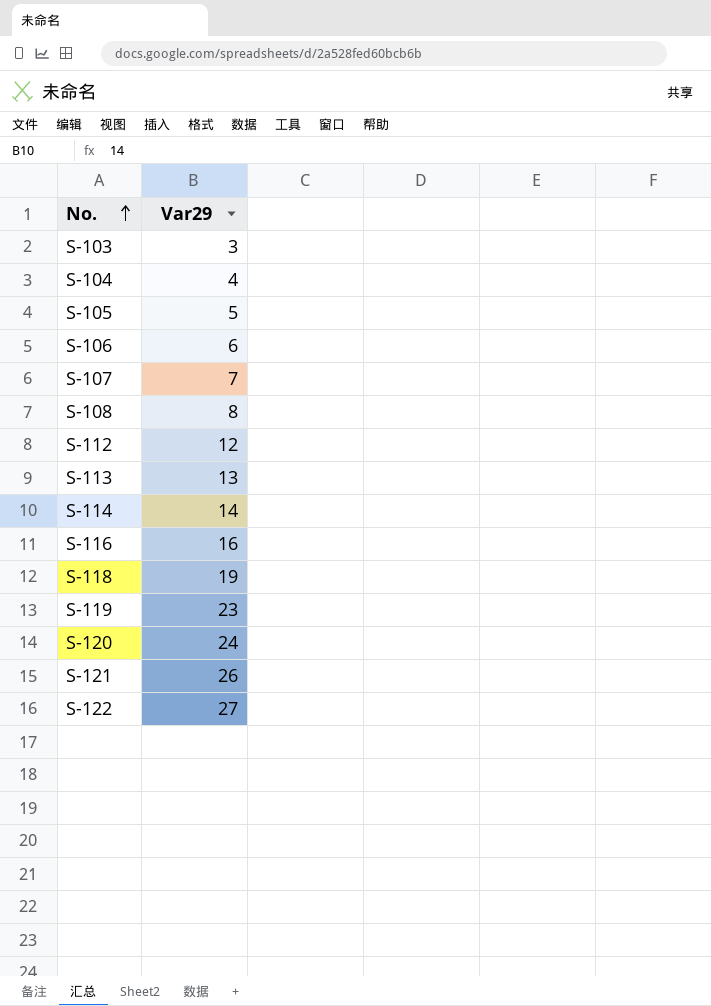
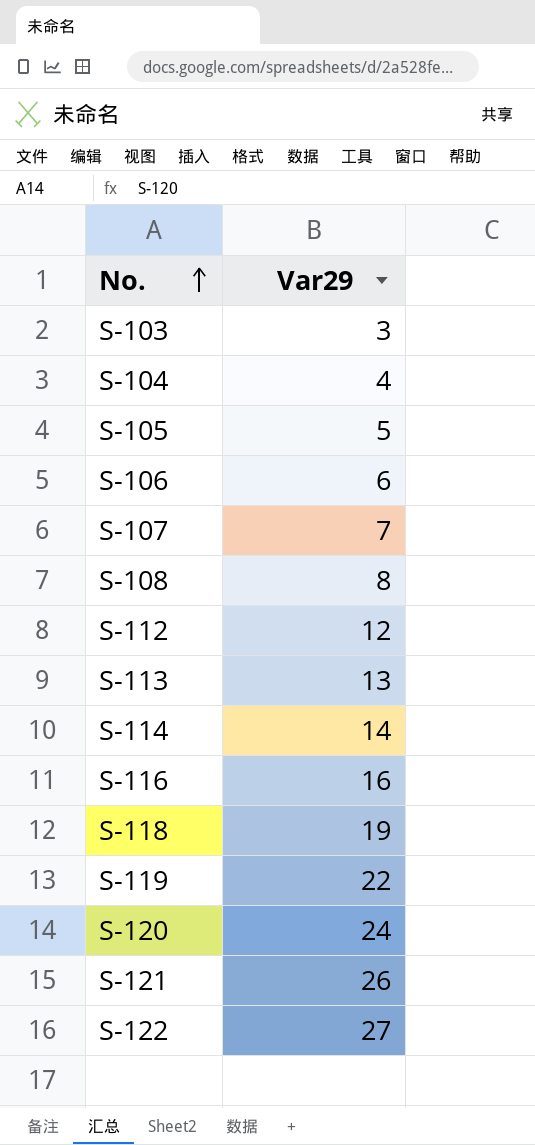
S-119 | Var29: 23 -> 22

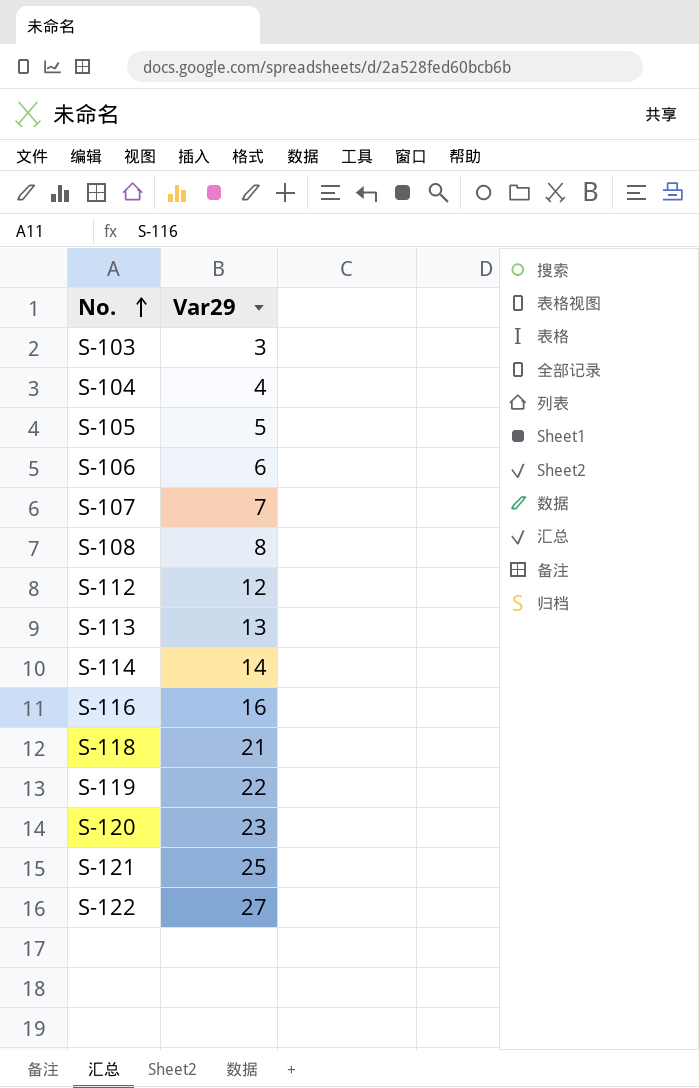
S-118 | Var29: 19 -> 21
S-120 | Var29: 24 -> 23
S-121 | Var29: 26 -> 25

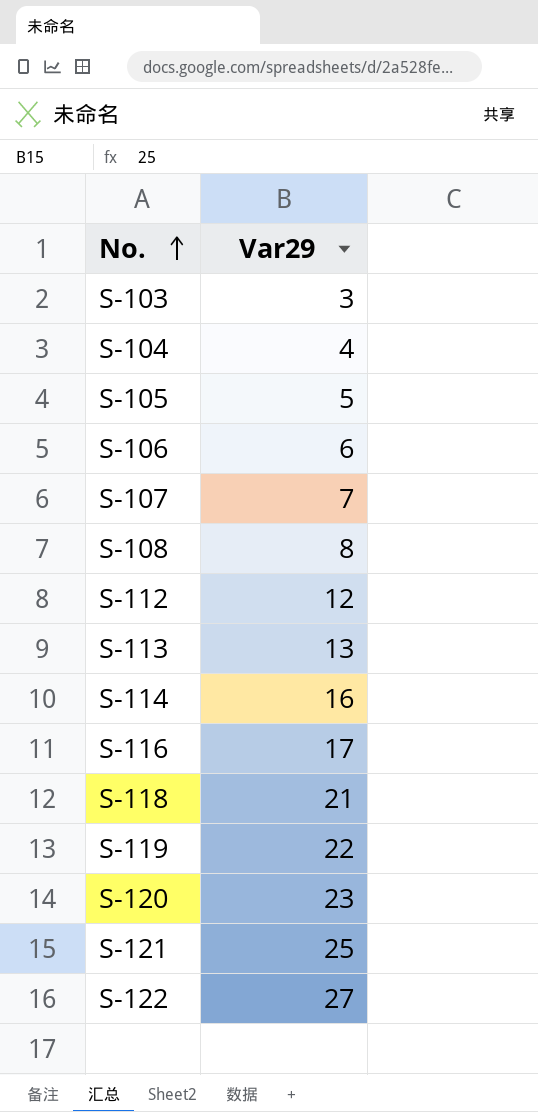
S-114 | Var29: 14 -> 16
S-116 | Var29: 16 -> 17

